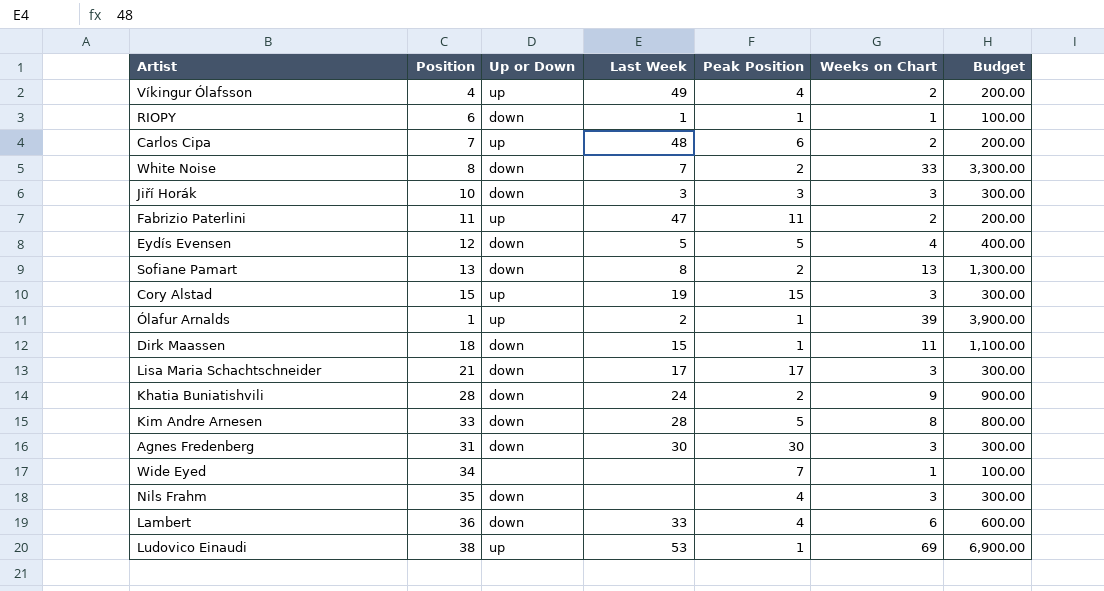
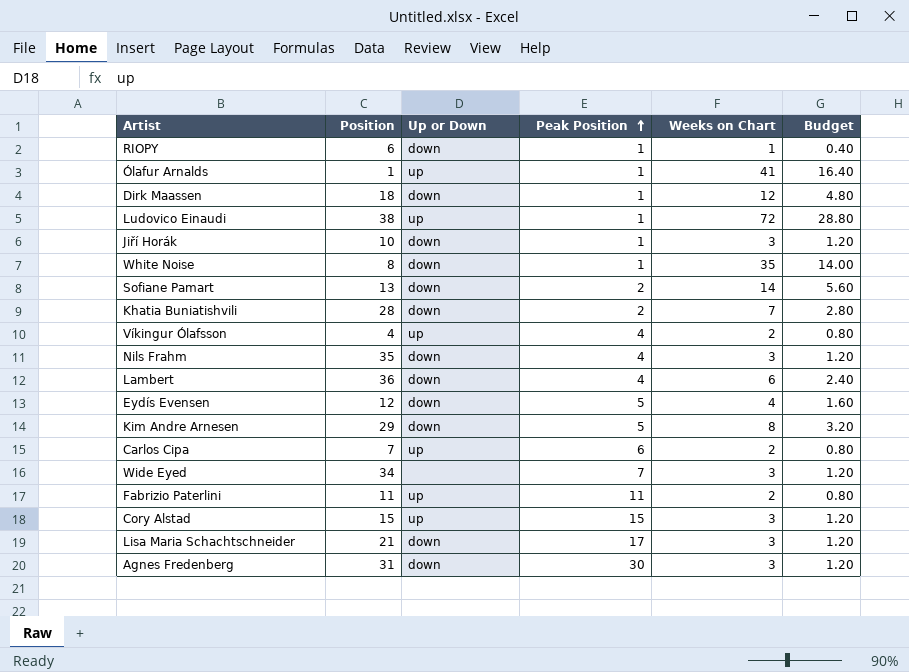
row order: none -> Peak Position ascending
column Last Week | position: 4 -> none
column Budget | formula: [Weeks on Chart] * 100 -> [Weeks on Chart] * 0.4
Ólafur Arnalds | Weeks on Chart: 39 -> 41
Dirk Maassen | Weeks on Chart: 11 -> 12
Ludovico Einaudi | Weeks on Chart: 69 -> 72
Jiří Horák | Peak Position: 3 -> 1
White Noise | Peak Position: 2 -> 1
White Noise | Weeks on Chart: 33 -> 35
Sofiane Pamart | Weeks on Chart: 13 -> 14
Khatia Buniatishvili | Weeks on Chart: 9 -> 7
Kim Andre Arnesen | Position: 33 -> 29
Wide Eyed | Weeks on Chart: 1 -> 3

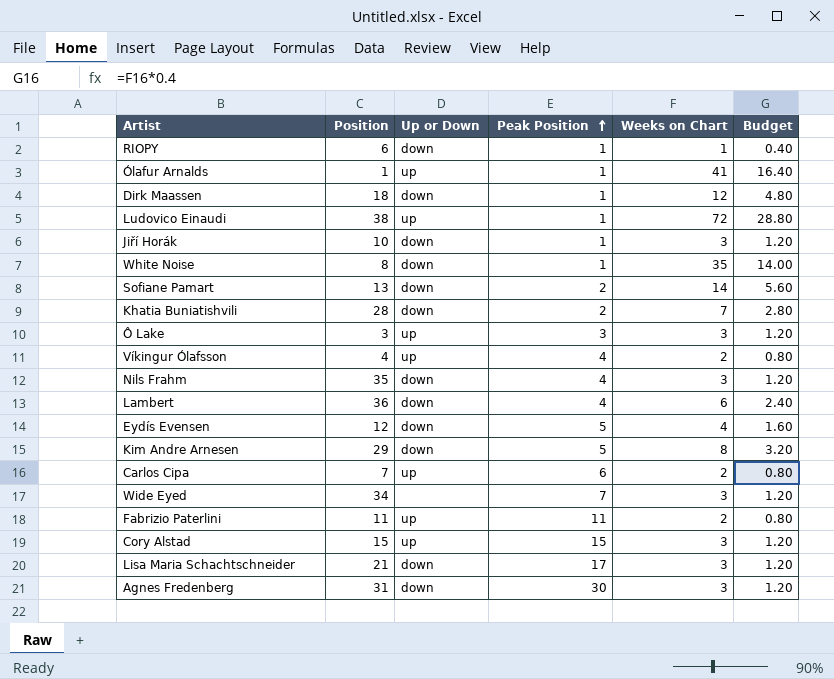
row Ô Lake: none -> 3 | up | 3 | 3 | 1.20

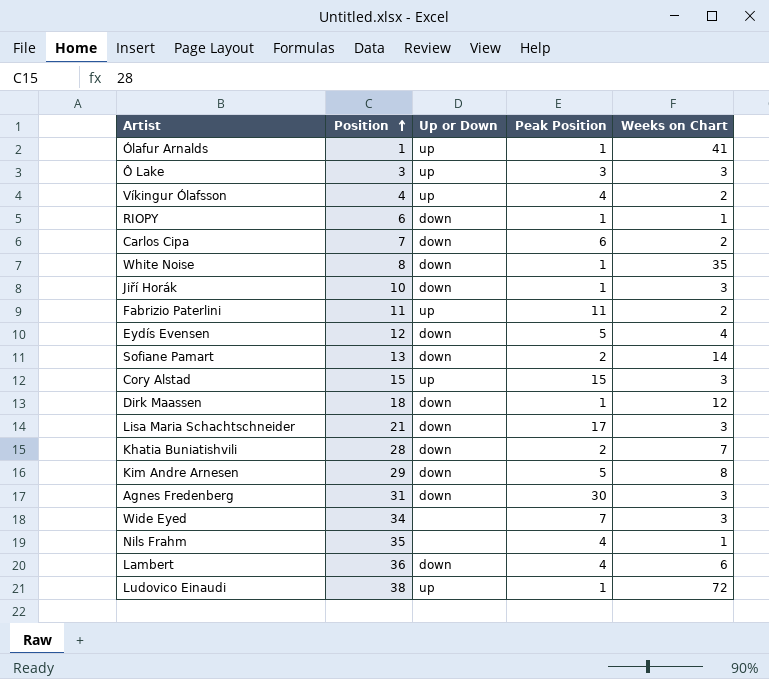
row order: Peak Position ascending -> Position ascending
column Budget | formula: [Weeks on Chart] * 0.4 -> none
Carlos Cipa | Up or Down: up -> down
Nils Frahm | Up or Down: down -> none
Nils Frahm | Weeks on Chart: 3 -> 1

